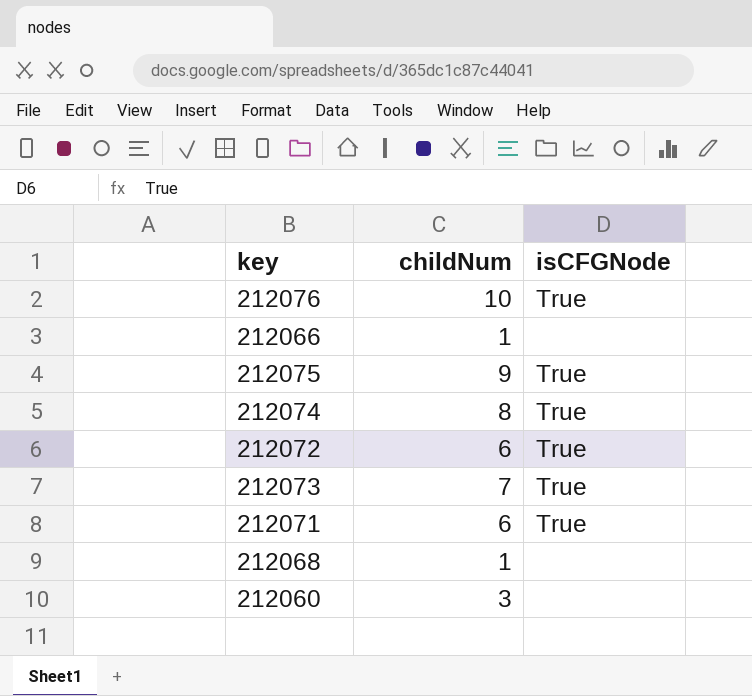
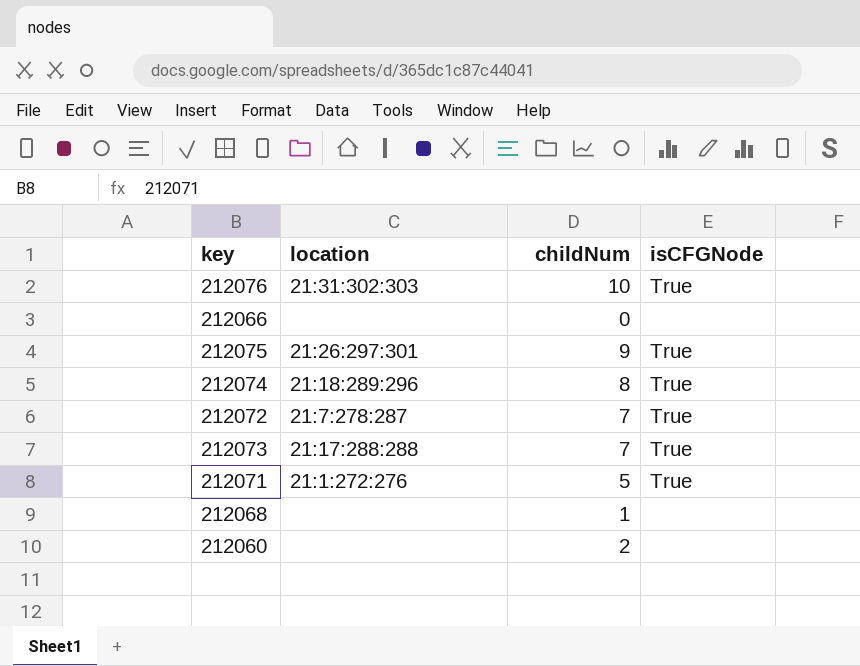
column location | position: none -> 2
212066 | childNum: 1 -> 0
212072 | childNum: 6 -> 7
212071 | childNum: 6 -> 5
212060 | childNum: 3 -> 2

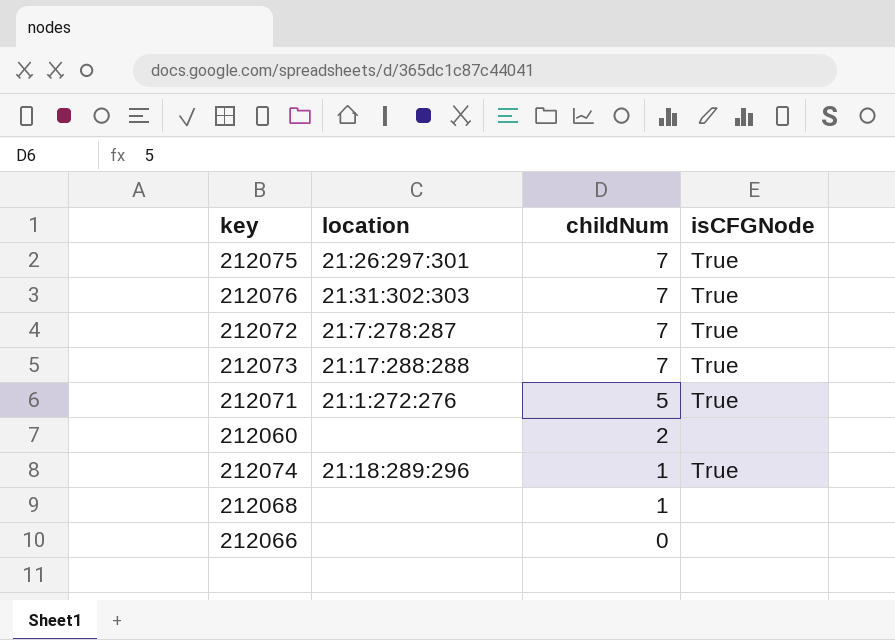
row order: none -> childNum descending
212075 | childNum: 9 -> 7
212076 | childNum: 10 -> 7
212074 | childNum: 8 -> 1

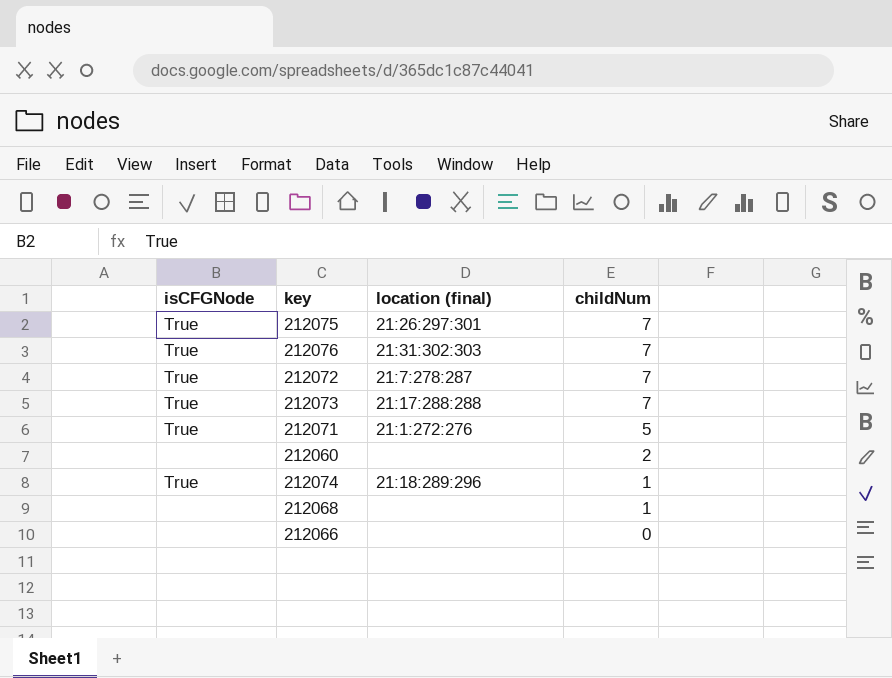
column isCFGNode | position: 4 -> 1
column name: location -> location (final)

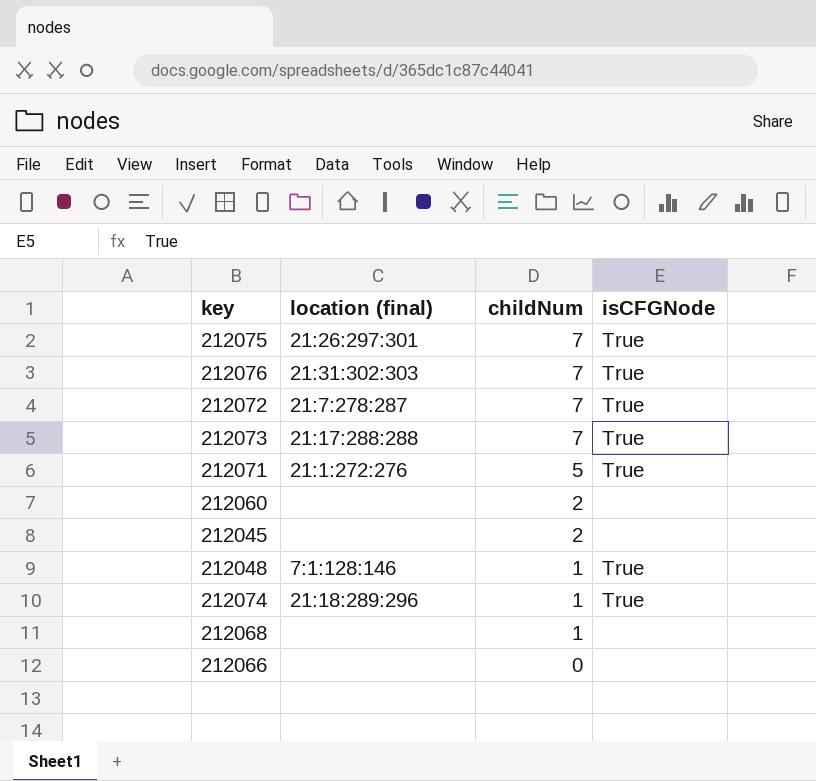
column isCFGNode | position: 1 -> 4
row 212045: none -> none | 2 | none
row 212048: none -> 7:1:128:146 | 1 | True

